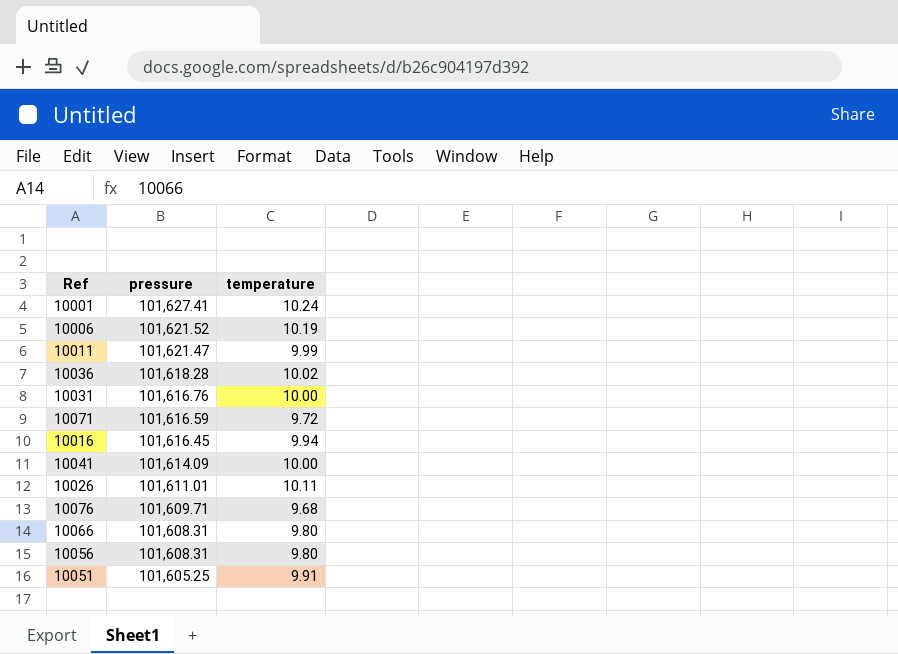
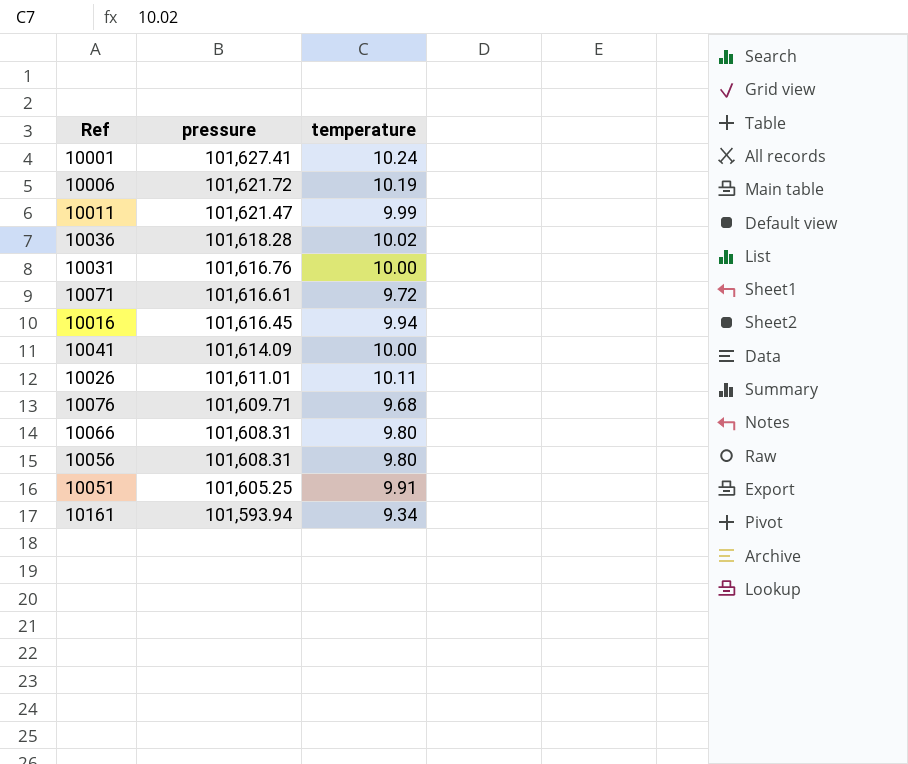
10006 | pressure: 101,621.52 -> 101,621.72
10071 | pressure: 101,616.59 -> 101,616.61
row 10161: none -> 101,593.94 | 9.34

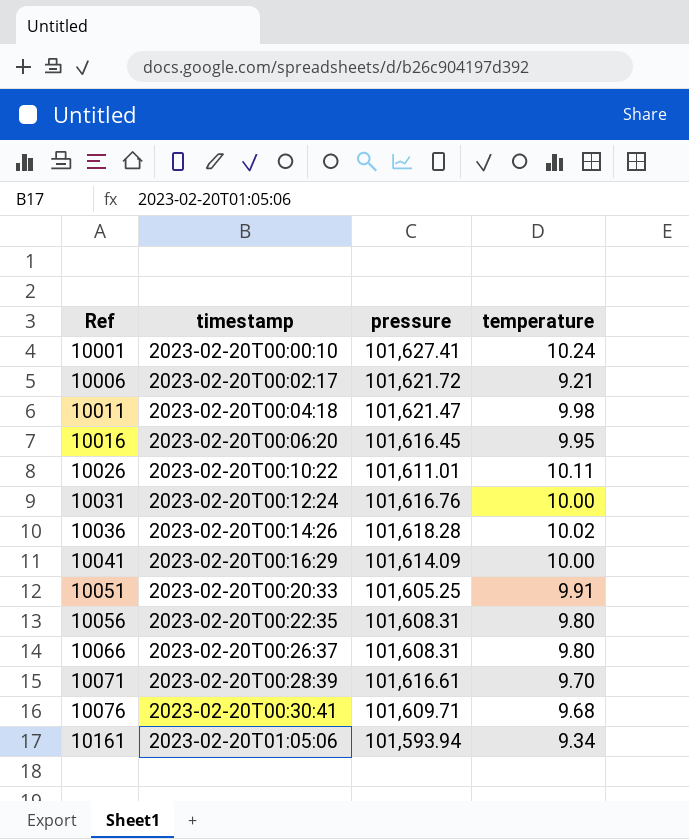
row order: pressure descending -> Ref ascending
column timestamp | position: none -> 2
10006 | temperature: 10.19 -> 9.21
10011 | temperature: 9.99 -> 9.98
10016 | temperature: 9.94 -> 9.95
10071 | temperature: 9.72 -> 9.70

